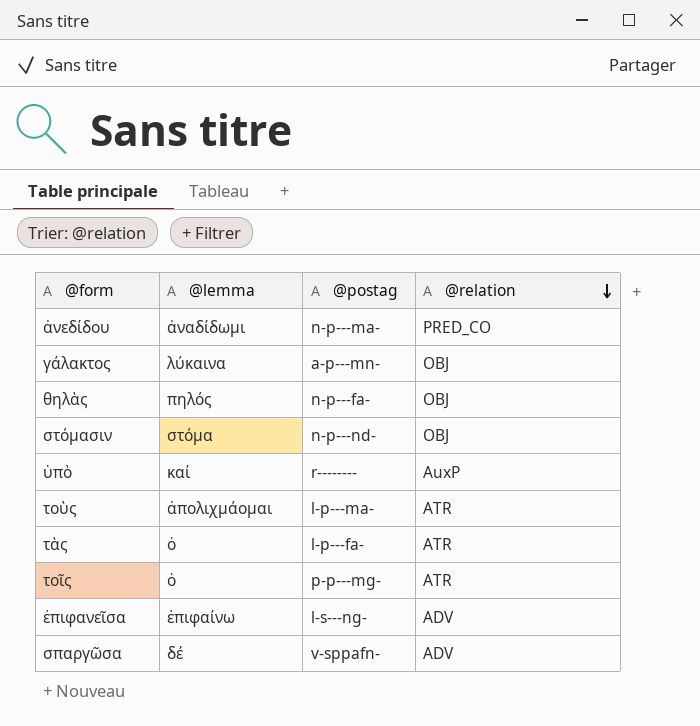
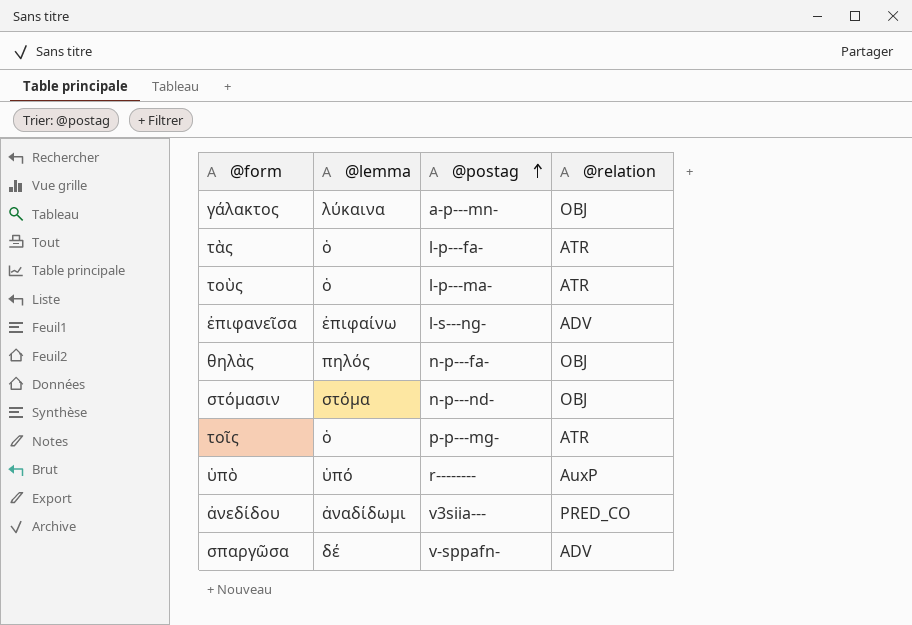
row order: @relation descending -> @postag ascending
τοὺς | @lemma: ἀπολιχμάομαι -> ὁ
ὑπὸ | @lemma: καί -> ὑπό
ἀνεδίδου | @postag: n-p---ma- -> v3siia---

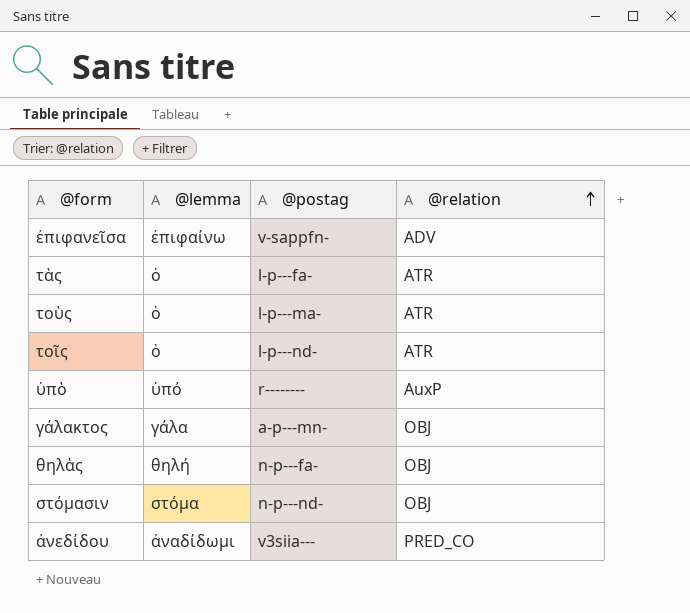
row order: @postag ascending -> @relation ascending
row σπαργῶσα: δέ | v-sppafn- | ADV -> none
ἐπιφανεῖσα | @postag: l-s---ng- -> v-sappfn-
τοῖς | @postag: p-p---mg- -> l-p---nd-
γάλακτος | @lemma: λύκαινα -> γάλα
θηλὰς | @lemma: πηλός -> θηλή

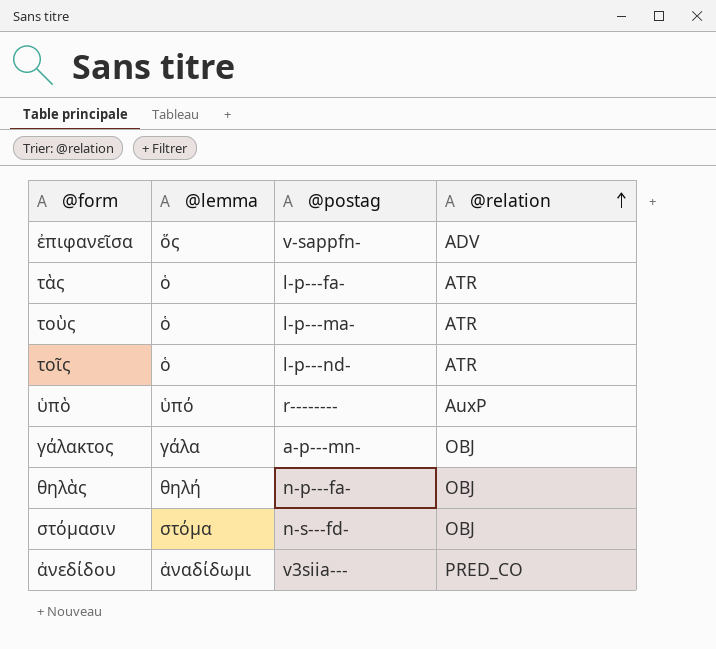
ἐπιφανεῖσα | @lemma: ἐπιφαίνω -> ὅς
στόμασιν | @postag: n-p---nd- -> n-s---fd-

